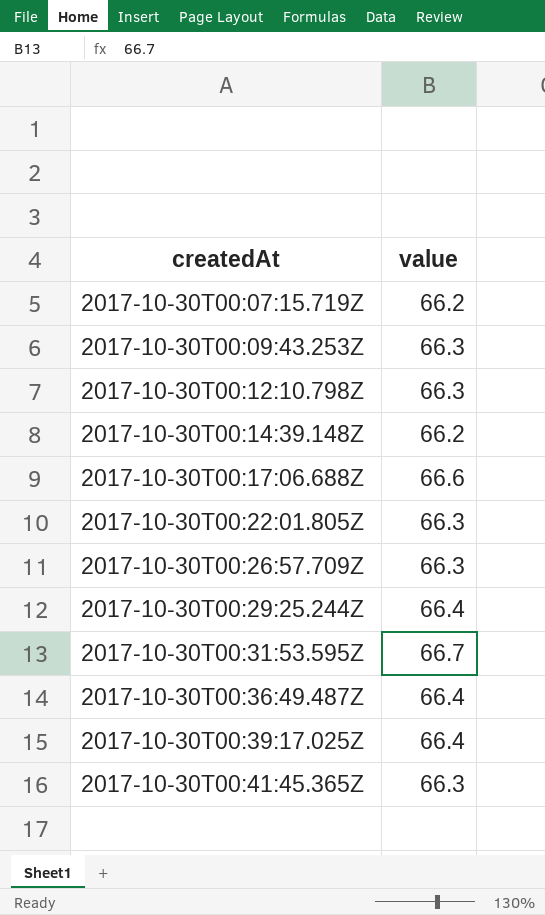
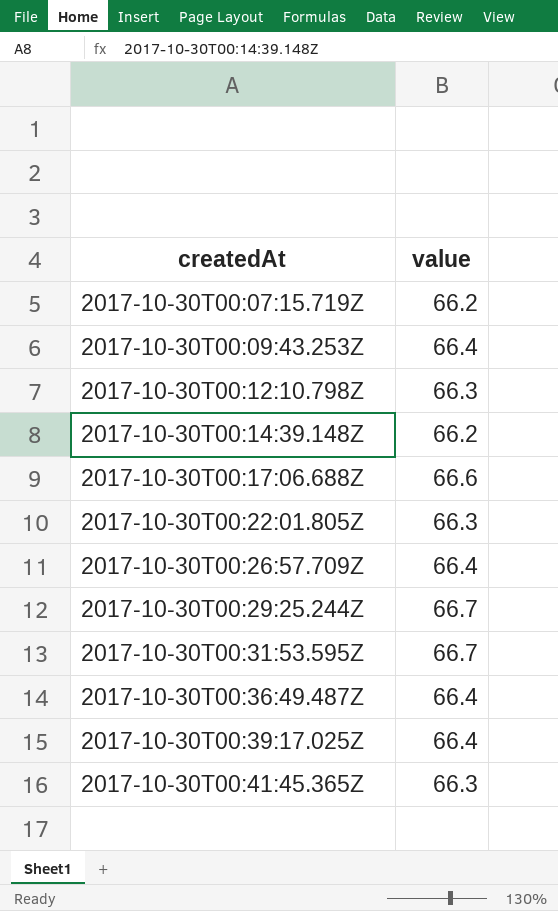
2017-10-30T00:09:43.253Z | value: 66.3 -> 66.4
2017-10-30T00:26:57.709Z | value: 66.3 -> 66.4
2017-10-30T00:29:25.244Z | value: 66.4 -> 66.7

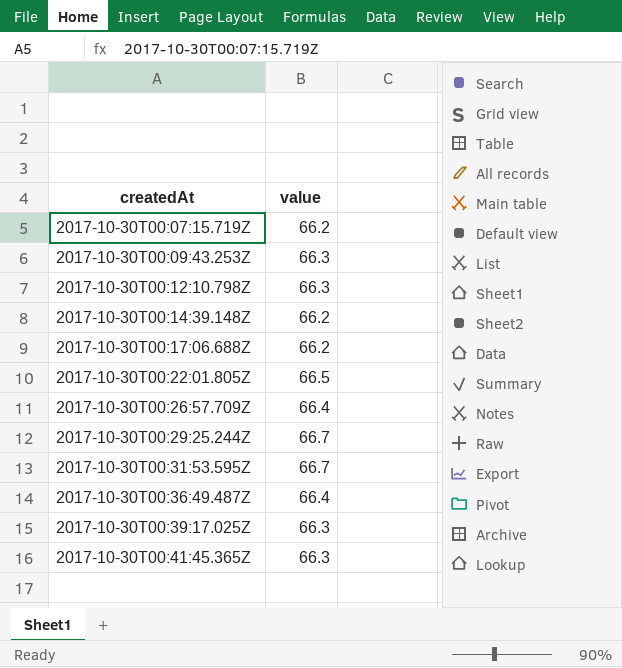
2017-10-30T00:09:43.253Z | value: 66.4 -> 66.3
2017-10-30T00:17:06.688Z | value: 66.6 -> 66.2
2017-10-30T00:22:01.805Z | value: 66.3 -> 66.5
2017-10-30T00:39:17.025Z | value: 66.4 -> 66.3

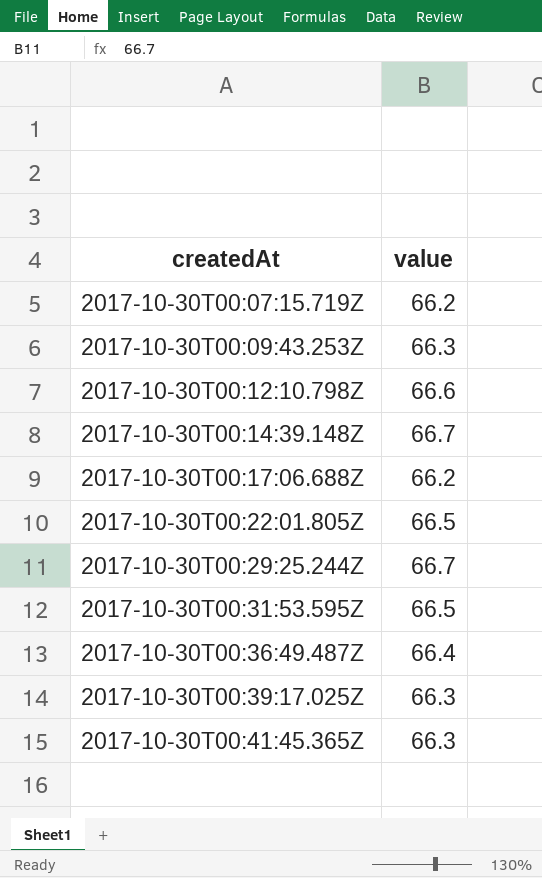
row 2017-10-30T00:26:57.709Z: 66.4 -> none
2017-10-30T00:12:10.798Z | value: 66.3 -> 66.6
2017-10-30T00:14:39.148Z | value: 66.2 -> 66.7
2017-10-30T00:31:53.595Z | value: 66.7 -> 66.5

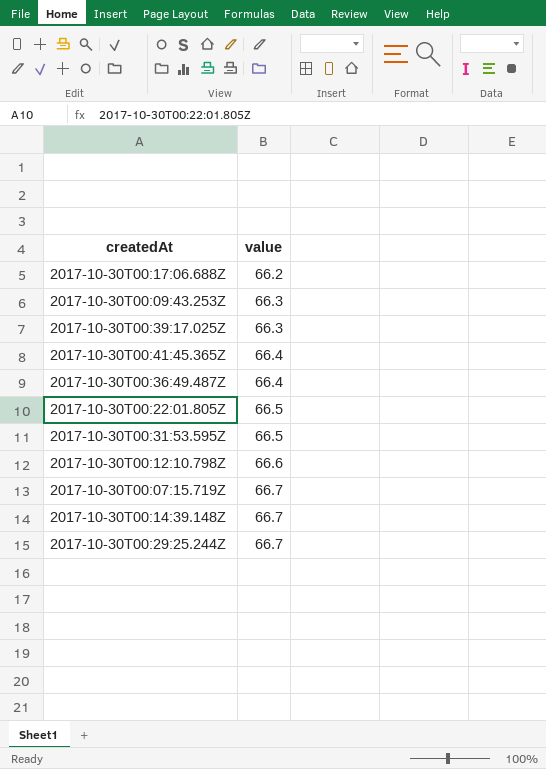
row order: createdAt ascending -> value ascending
2017-10-30T00:41:45.365Z | value: 66.3 -> 66.4
2017-10-30T00:07:15.719Z | value: 66.2 -> 66.7

